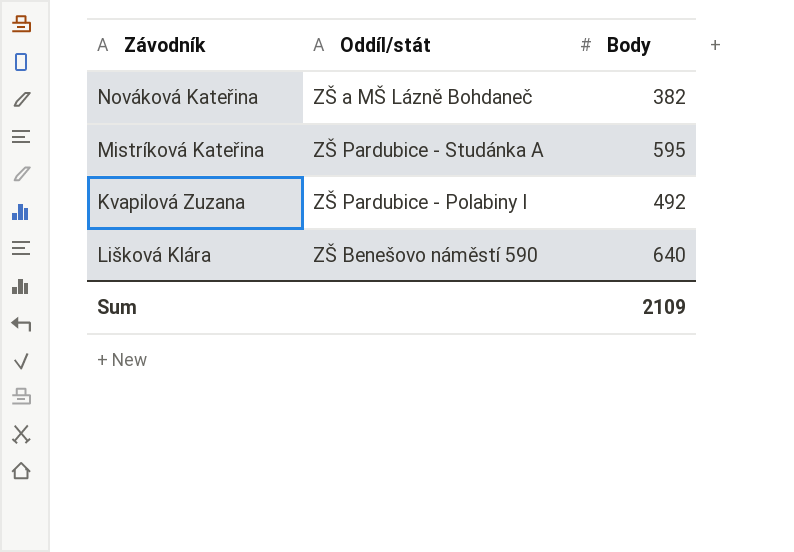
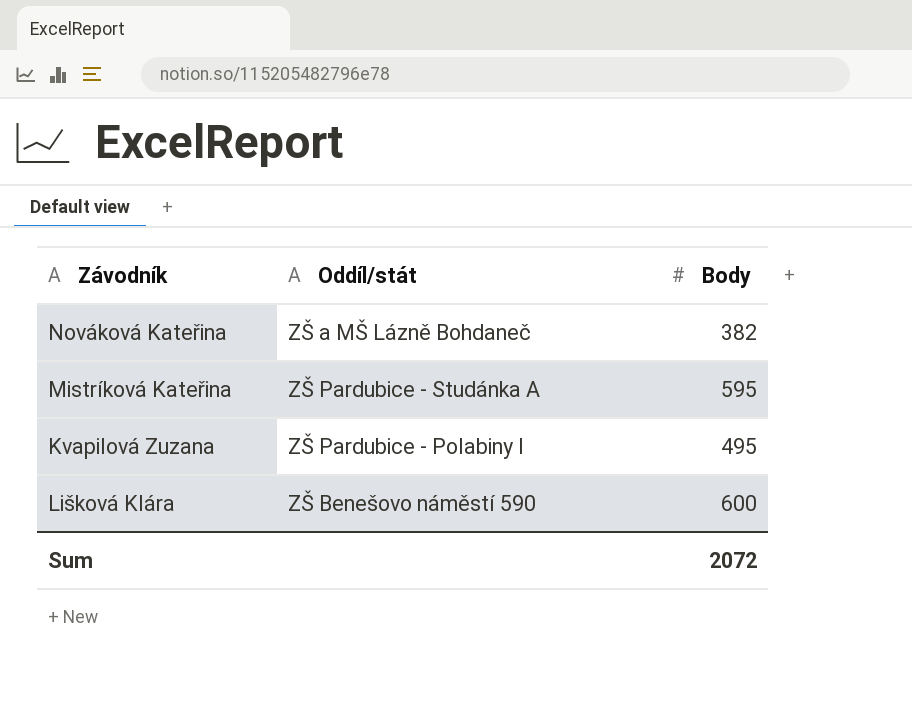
Kvapilová Zuzana | Body: 492 -> 495
Lišková Klára | Body: 640 -> 600
Sum | Body: 2109 -> 2072

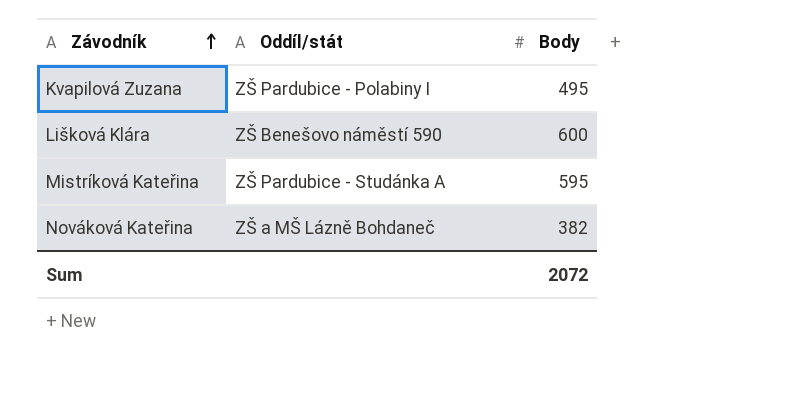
row order: none -> Závodník ascending

